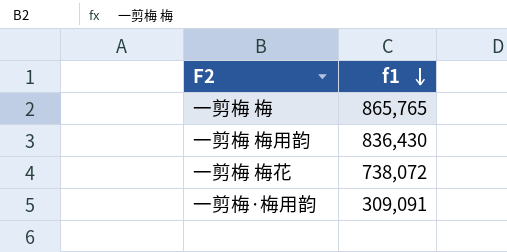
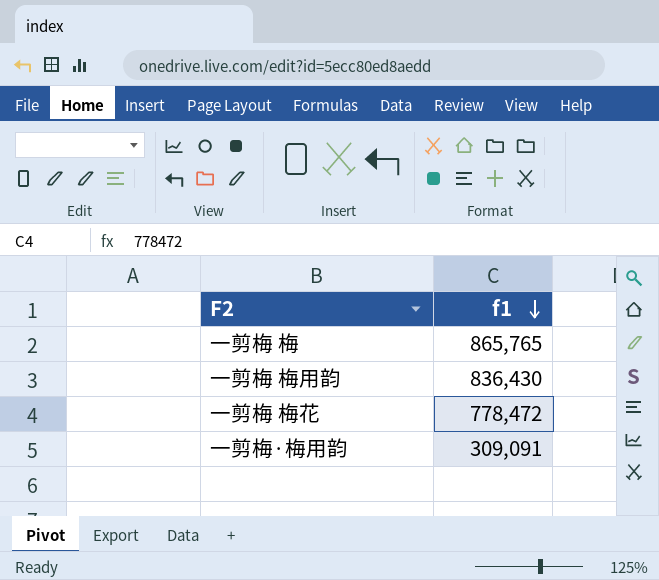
一剪梅 梅花 | f1: 738,072 -> 778,472

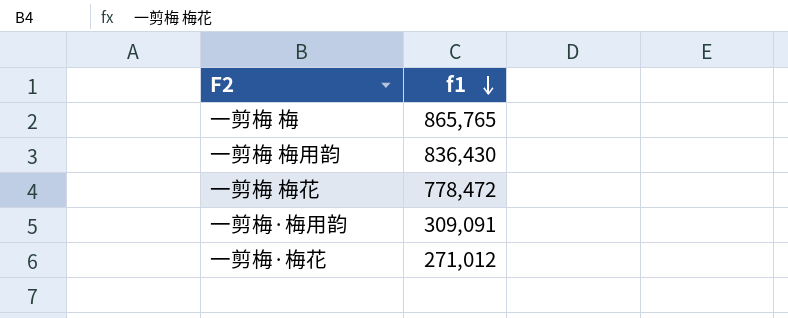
row 一剪梅·梅花: none -> 271,012

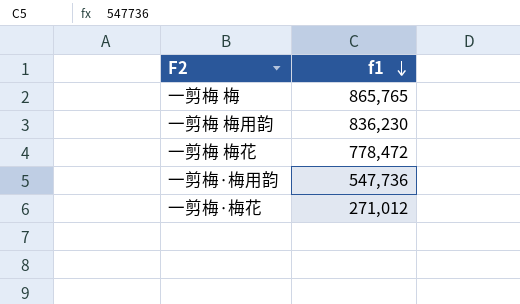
一剪梅 梅用韵 | f1: 836,430 -> 836,230
一剪梅·梅用韵 | f1: 309,091 -> 547,736

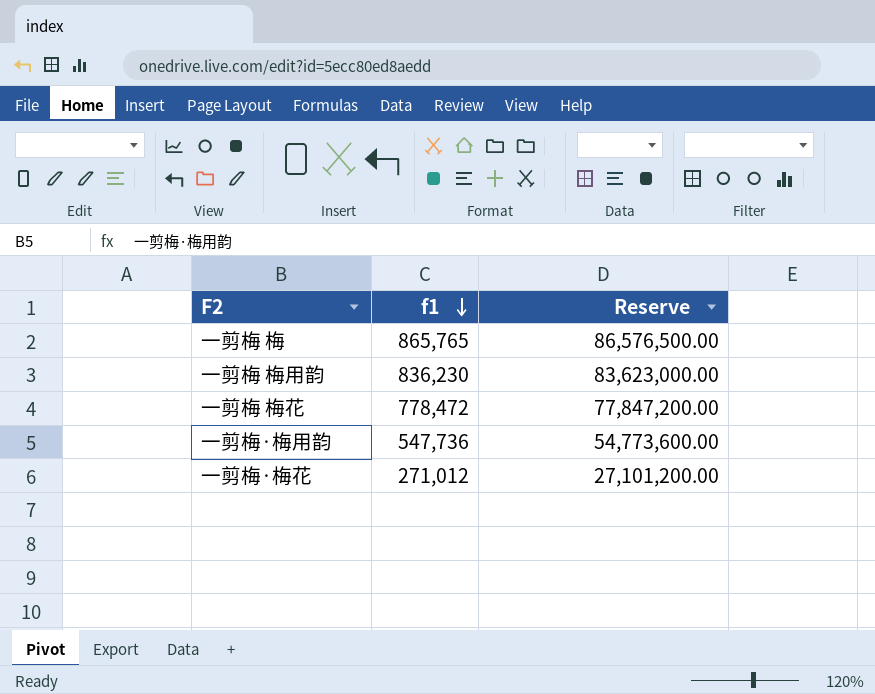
column Reserve | formula: none -> [f1] * 100

